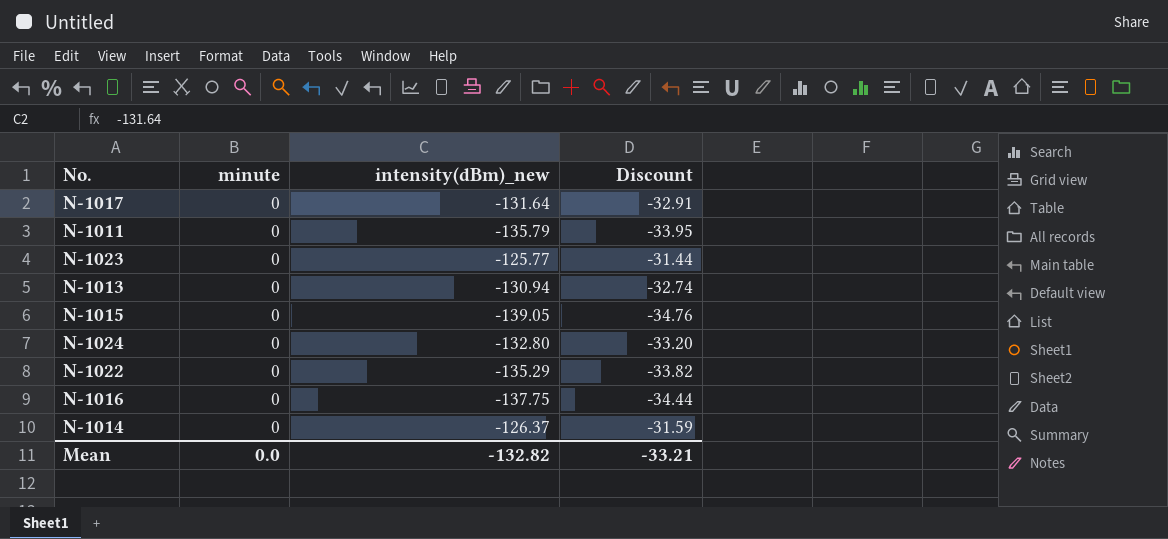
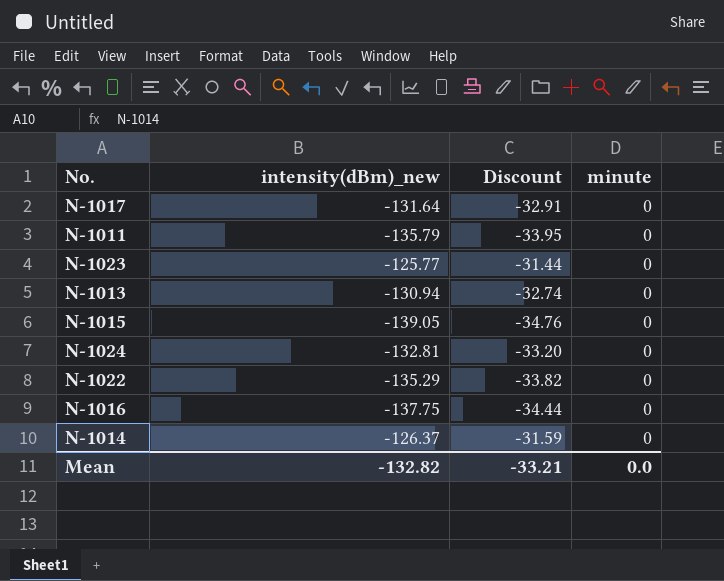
column minute | position: 2 -> 4
N-1024 | intensity(dBm)_new: -132.80 -> -132.81

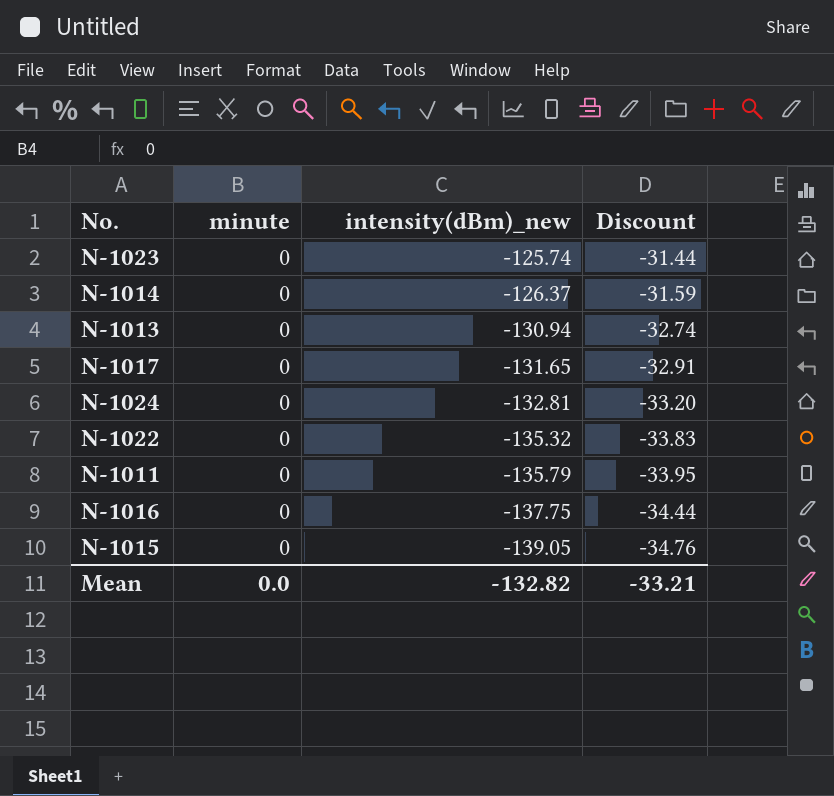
row order: none -> intensity(dBm)_new descending
column minute | position: 4 -> 2
N-1023 | intensity(dBm)_new: -125.77 -> -125.74
N-1017 | intensity(dBm)_new: -131.64 -> -131.65
N-1022 | intensity(dBm)_new: -135.29 -> -135.32
N-1022 | Discount: -33.82 -> -33.83

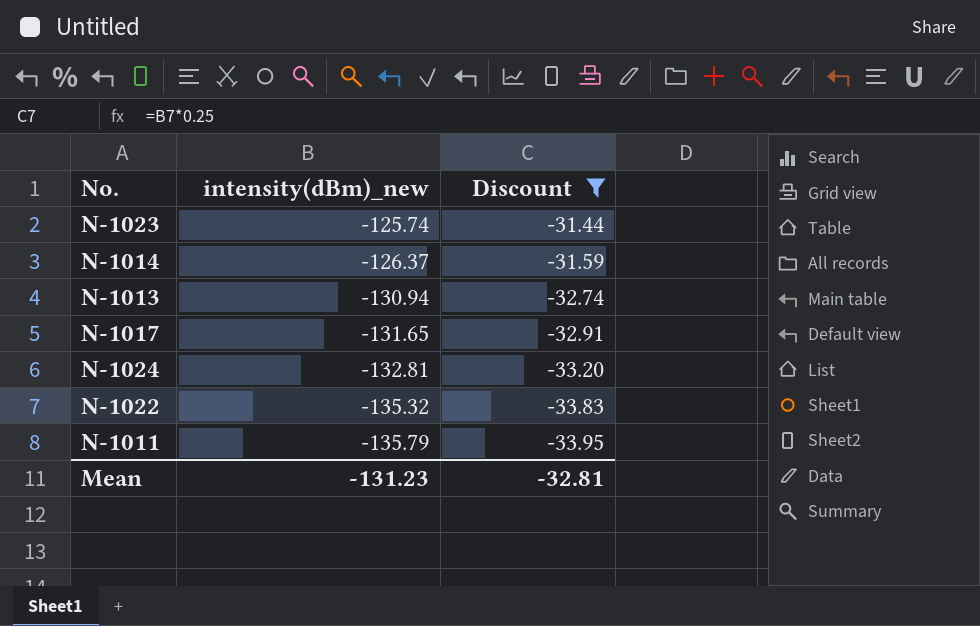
filter: none -> Discount >= -33.95
column minute | position: 2 -> none
Mean | intensity(dBm)_new: -132.82 -> -131.23
Mean | Discount: -33.21 -> -32.81

